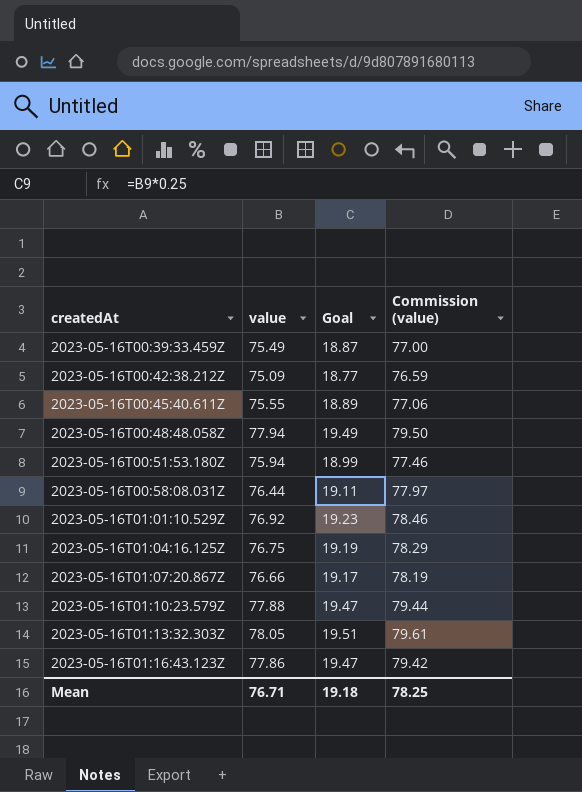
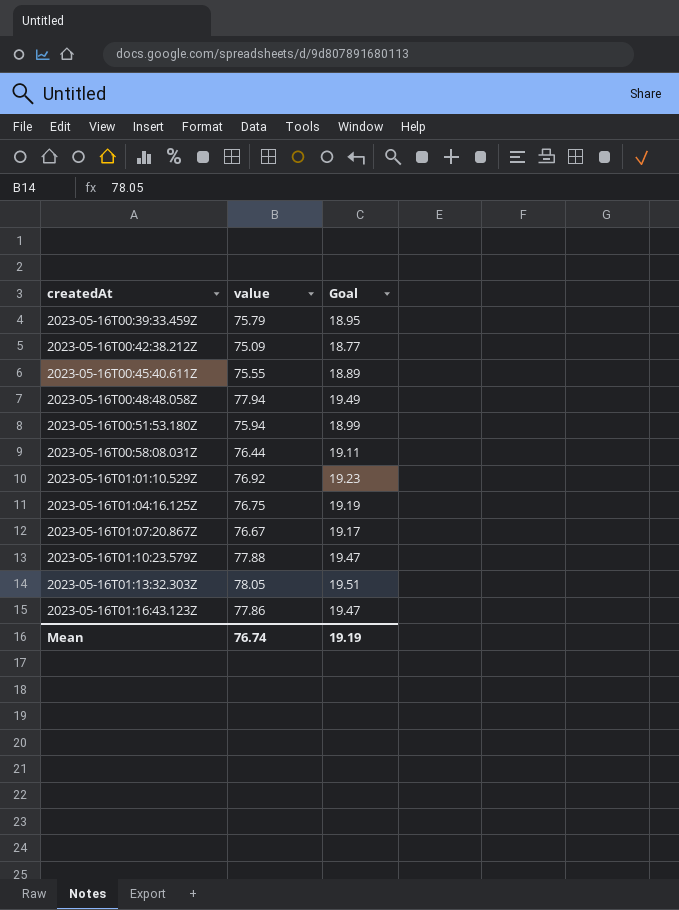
column Commission (value) | formula: [value] * 1.02 -> none
2023-05-16T00:39:33.459Z | value: 75.49 -> 75.79
2023-05-16T00:39:33.459Z | Goal: 18.87 -> 18.95
2023-05-16T01:07:20.867Z | value: 76.66 -> 76.67
Mean | value: 76.71 -> 76.74
Mean | Goal: 19.18 -> 19.19

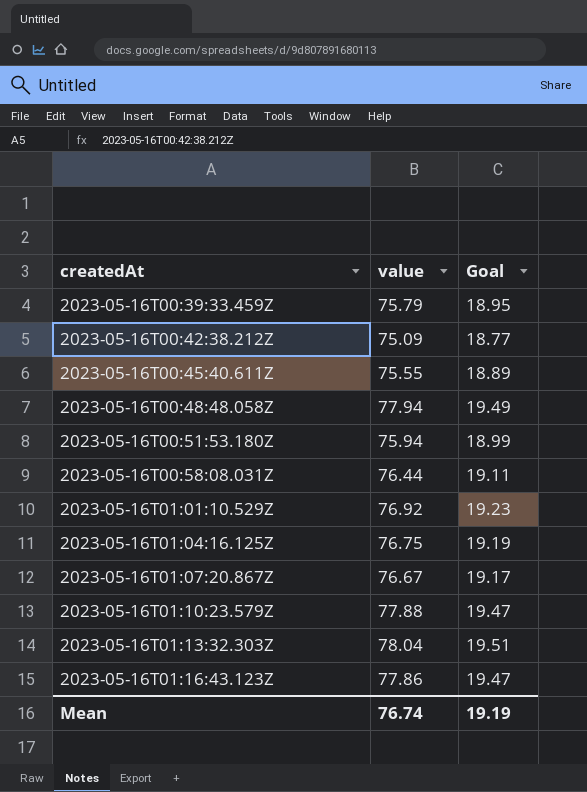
2023-05-16T01:13:32.303Z | value: 78.05 -> 78.04

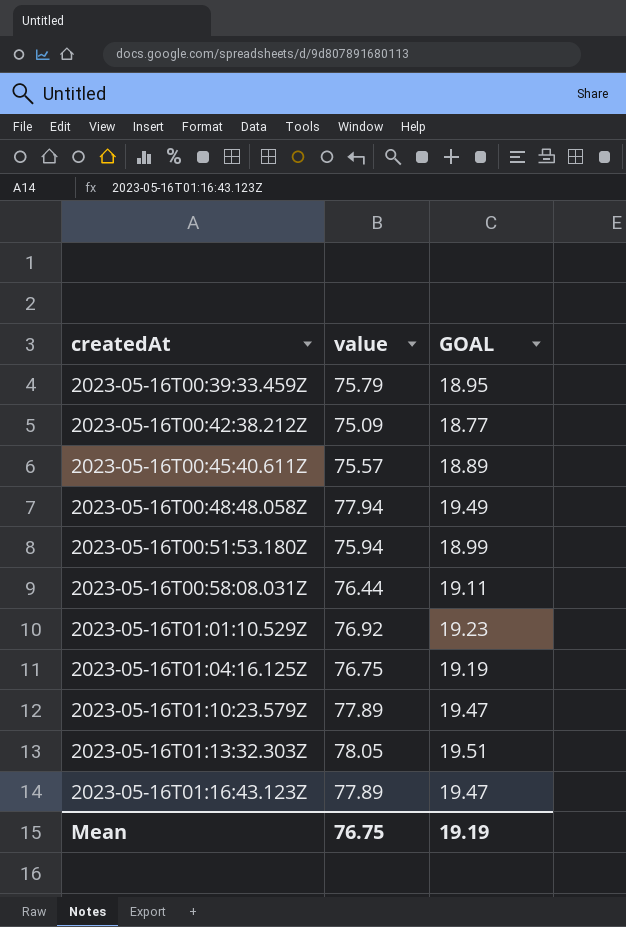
column name: Goal -> GOAL
row 2023-05-16T01:07:20.867Z: 76.67 | 19.17 -> none
2023-05-16T00:45:40.611Z | value: 75.55 -> 75.57
2023-05-16T01:10:23.579Z | value: 77.88 -> 77.89
2023-05-16T01:13:32.303Z | value: 78.04 -> 78.05
2023-05-16T01:16:43.123Z | value: 77.86 -> 77.89
Mean | value: 76.74 -> 76.75

